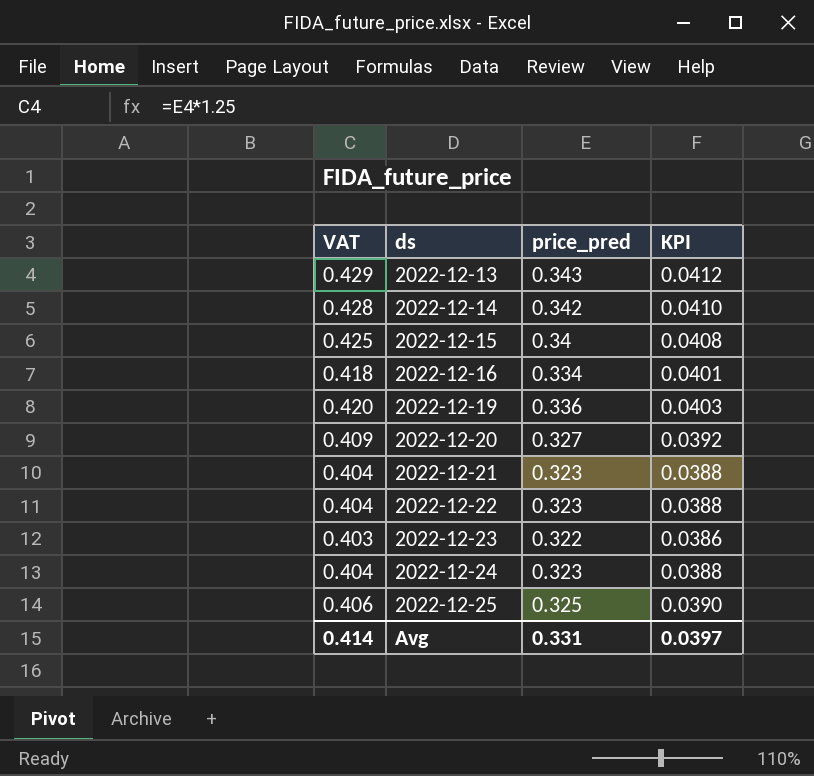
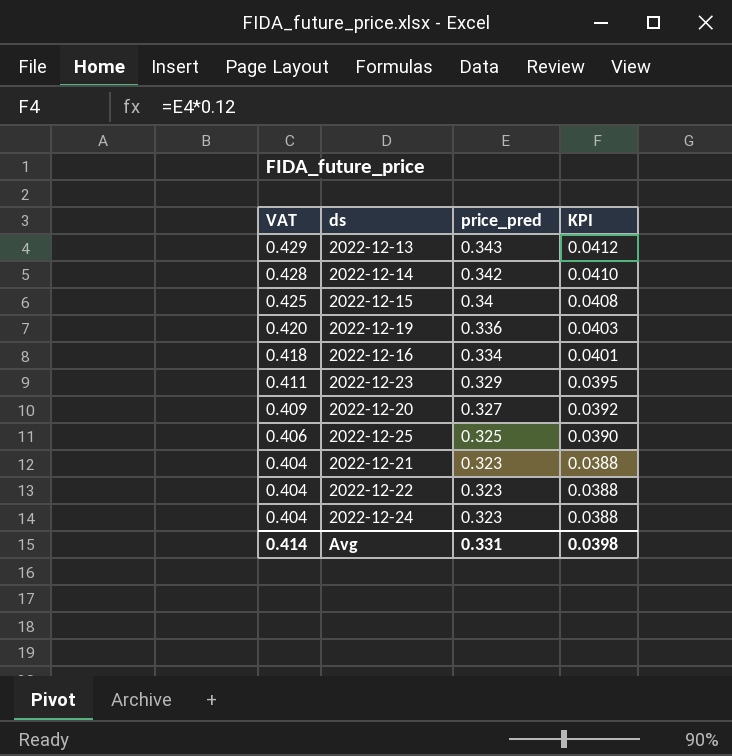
row order: ds ascending -> VAT descending
2022-12-23 | VAT: 0.403 -> 0.411
2022-12-23 | price_pred: 0.322 -> 0.329
2022-12-23 | KPI: 0.0386 -> 0.0395
Avg | KPI: 0.0397 -> 0.0398

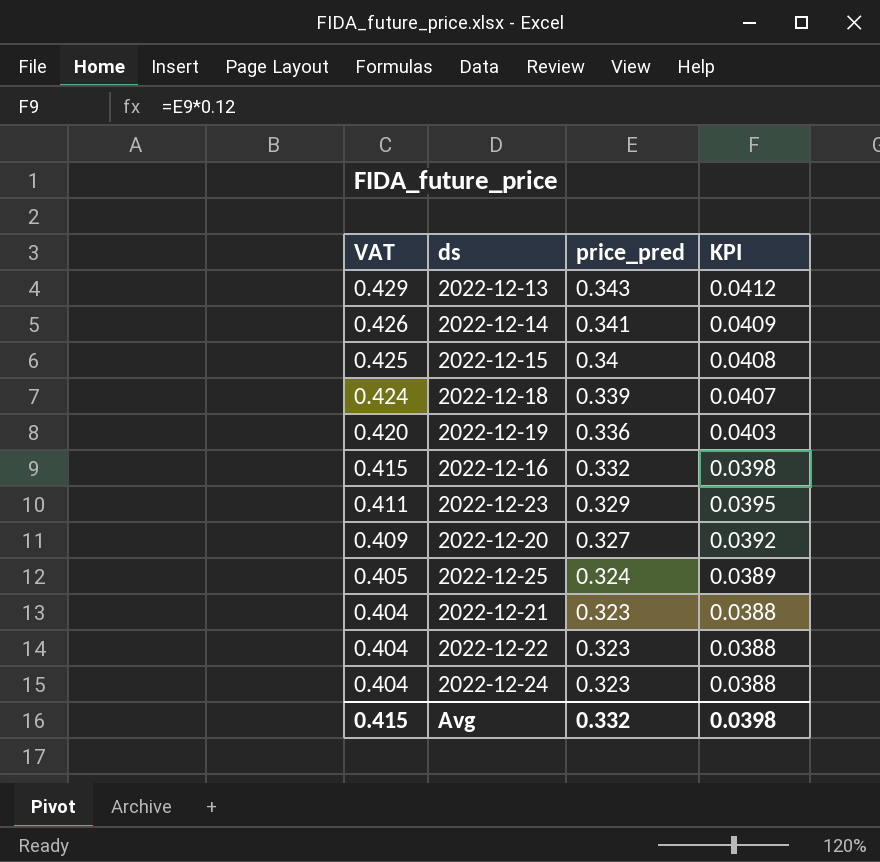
2022-12-14 | VAT: 0.428 -> 0.426
2022-12-14 | price_pred: 0.342 -> 0.341
2022-12-14 | KPI: 0.0410 -> 0.0409
row 2022-12-18: none -> 0.424 | 0.339 | 0.0407
2022-12-16 | VAT: 0.418 -> 0.415
2022-12-16 | price_pred: 0.334 -> 0.332
2022-12-16 | KPI: 0.0401 -> 0.0398
2022-12-25 | VAT: 0.406 -> 0.405
2022-12-25 | price_pred: 0.325 -> 0.324
2022-12-25 | KPI: 0.0390 -> 0.0389
Avg | VAT: 0.414 -> 0.415
Avg | price_pred: 0.331 -> 0.332

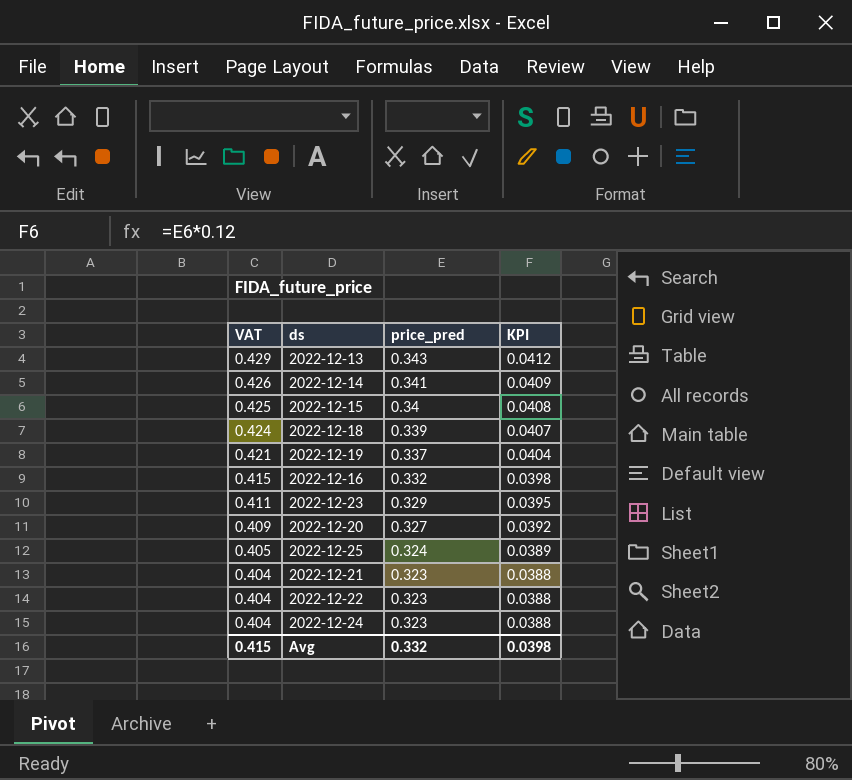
2022-12-19 | VAT: 0.420 -> 0.421
2022-12-19 | price_pred: 0.336 -> 0.337
2022-12-19 | KPI: 0.0403 -> 0.0404

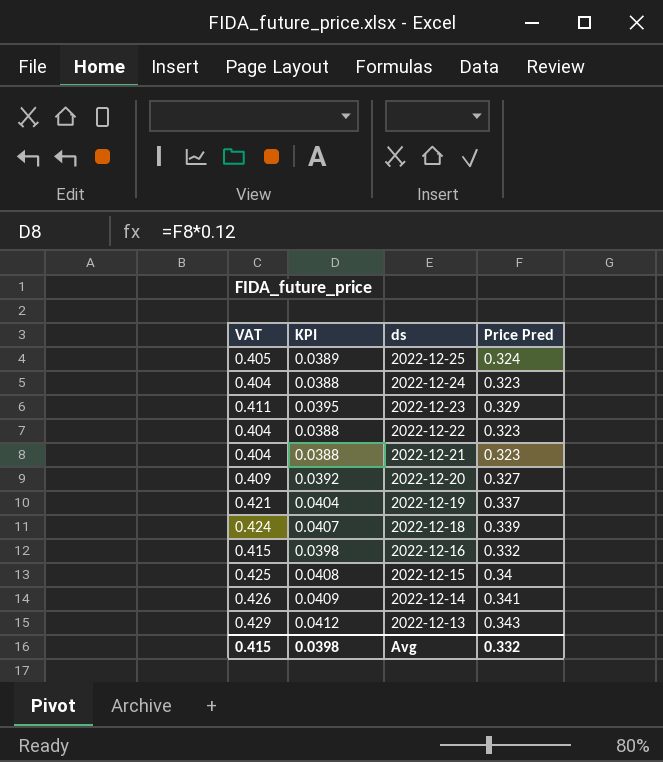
row order: VAT descending -> ds descending
column KPI | position: 4 -> 2
column name: price_pred -> Price Pred

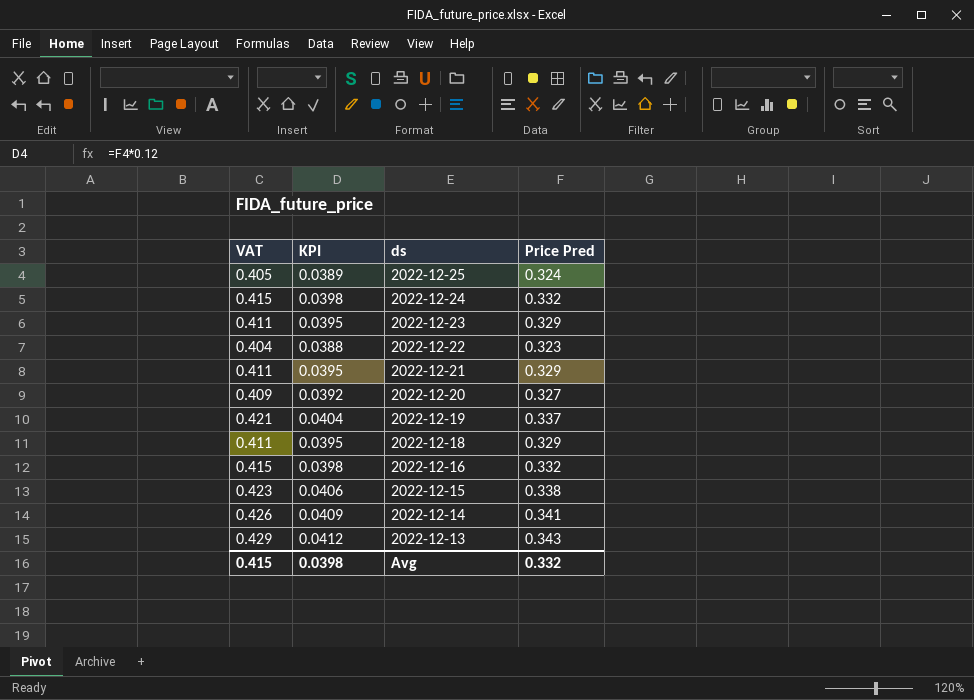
2022-12-24 | VAT: 0.404 -> 0.415
2022-12-24 | KPI: 0.0388 -> 0.0398
2022-12-24 | Price Pred: 0.323 -> 0.332
2022-12-21 | VAT: 0.404 -> 0.411
2022-12-21 | KPI: 0.0388 -> 0.0395
2022-12-21 | Price Pred: 0.323 -> 0.329
2022-12-18 | VAT: 0.424 -> 0.411
2022-12-18 | KPI: 0.0407 -> 0.0395
2022-12-18 | Price Pred: 0.339 -> 0.329
2022-12-15 | VAT: 0.425 -> 0.423
2022-12-15 | KPI: 0.0408 -> 0.0406
2022-12-15 | Price Pred: 0.34 -> 0.338

